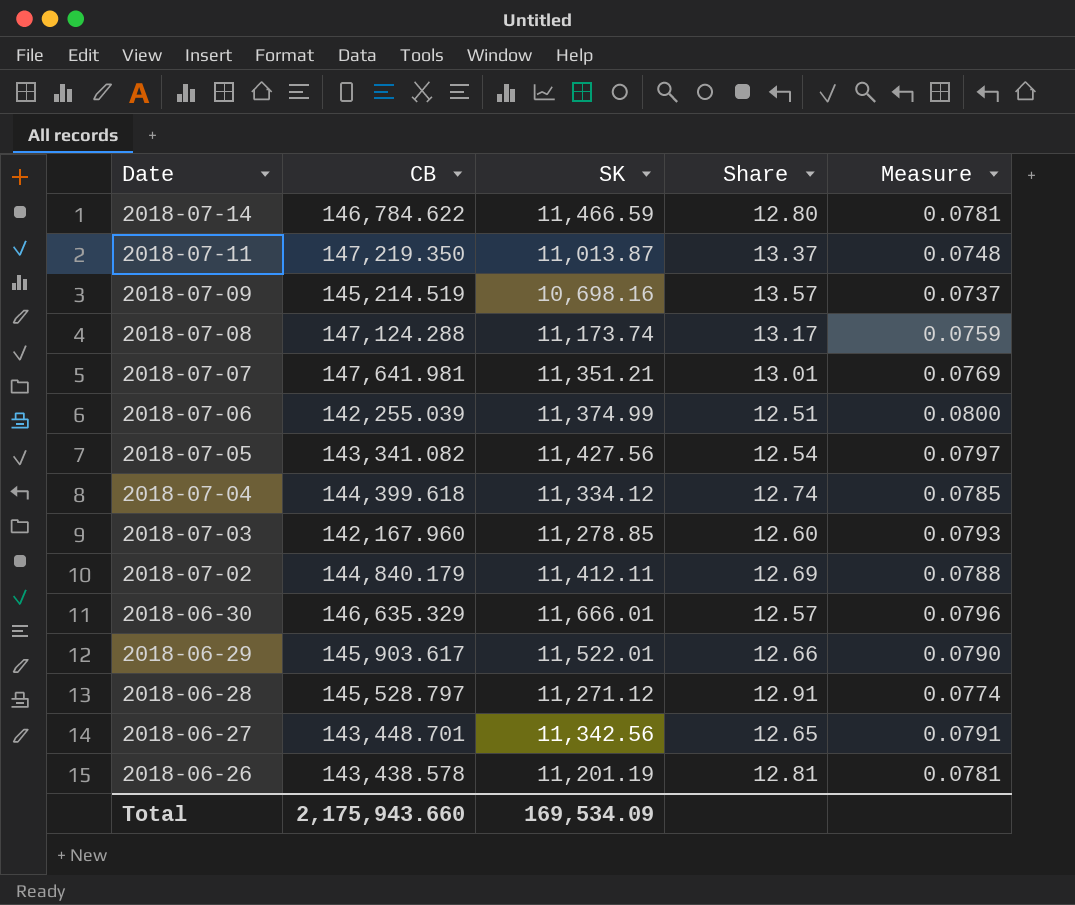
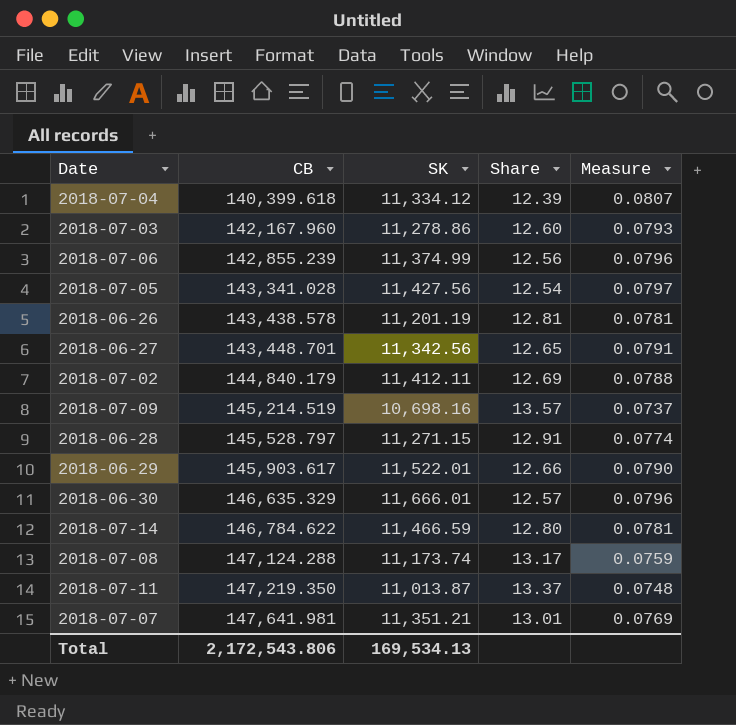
row order: Date descending -> CB ascending
2018-07-04 | CB: 144,399.618 -> 140,399.618
2018-07-04 | Share: 12.74 -> 12.39
2018-07-04 | Measure: 0.0785 -> 0.0807
2018-07-03 | SK: 11,278.85 -> 11,278.86
2018-07-06 | CB: 142,255.039 -> 142,855.239
2018-07-06 | Share: 12.51 -> 12.56
2018-07-06 | Measure: 0.0800 -> 0.0796
2018-07-05 | CB: 143,341.082 -> 143,341.028
2018-06-28 | SK: 11,271.12 -> 11,271.15
Total | CB: 2,175,943.660 -> 2,172,543.806
Total | SK: 169,534.09 -> 169,534.13

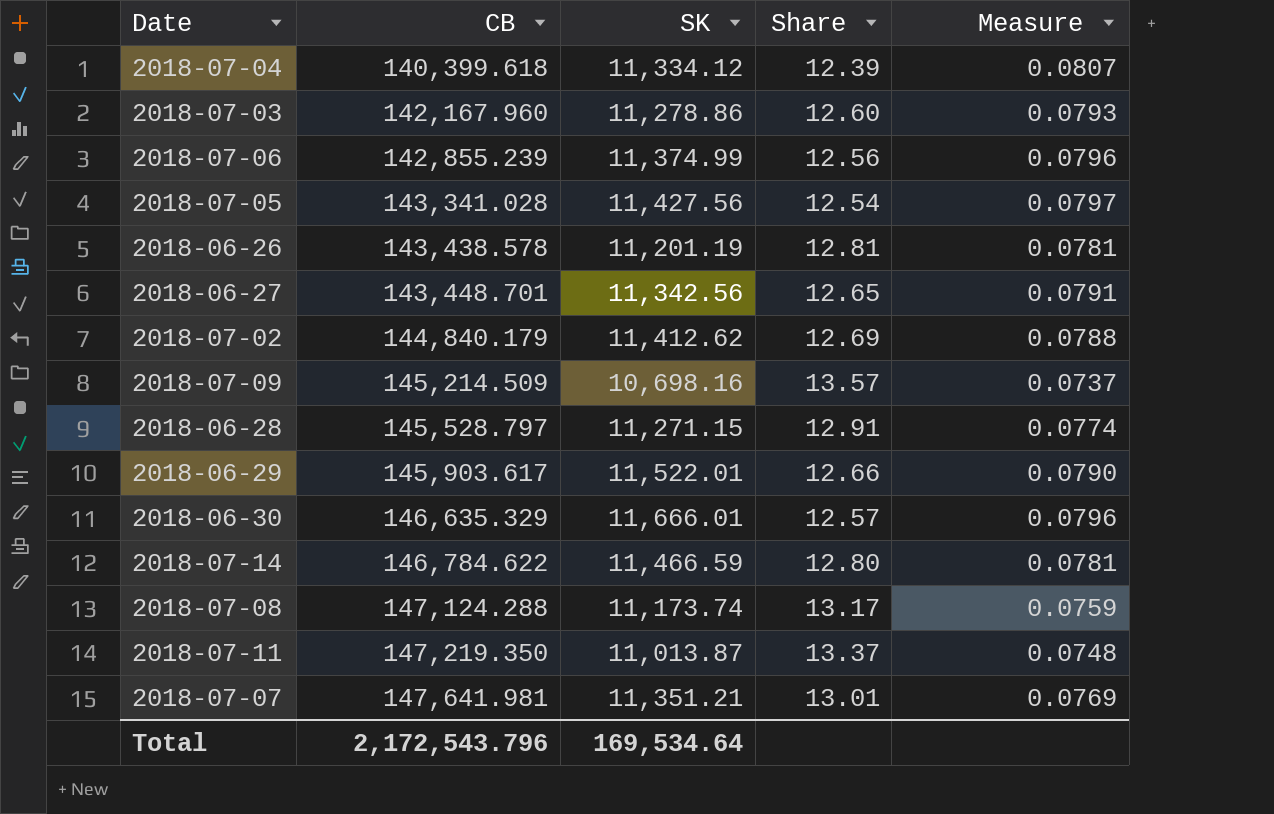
2018-07-02 | SK: 11,412.11 -> 11,412.62
2018-07-09 | CB: 145,214.519 -> 145,214.509
Total | CB: 2,172,543.806 -> 2,172,543.796
Total | SK: 169,534.13 -> 169,534.64

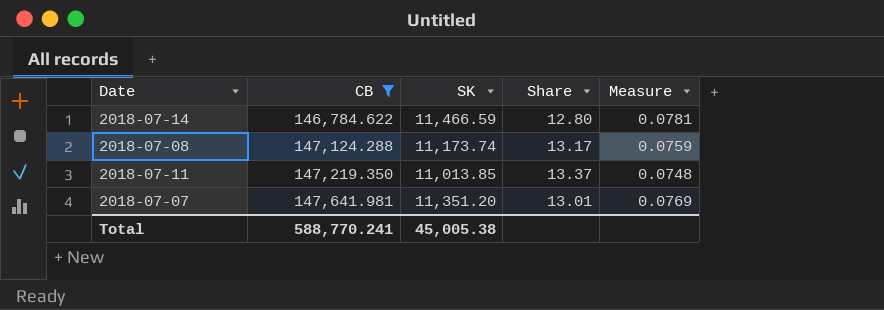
filter: none -> CB >= 146,784.622
2018-07-11 | SK: 11,013.87 -> 11,013.85
2018-07-07 | SK: 11,351.21 -> 11,351.20
Total | CB: 2,172,543.796 -> 588,770.241
Total | SK: 169,534.64 -> 45,005.38

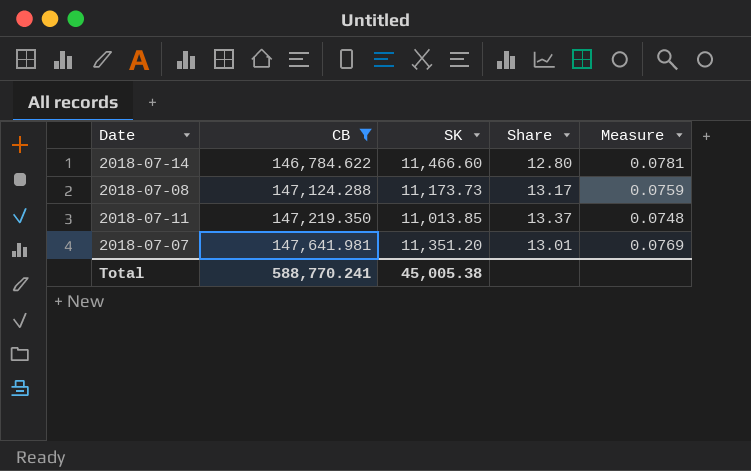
2018-07-14 | SK: 11,466.59 -> 11,466.60
2018-07-08 | SK: 11,173.74 -> 11,173.73

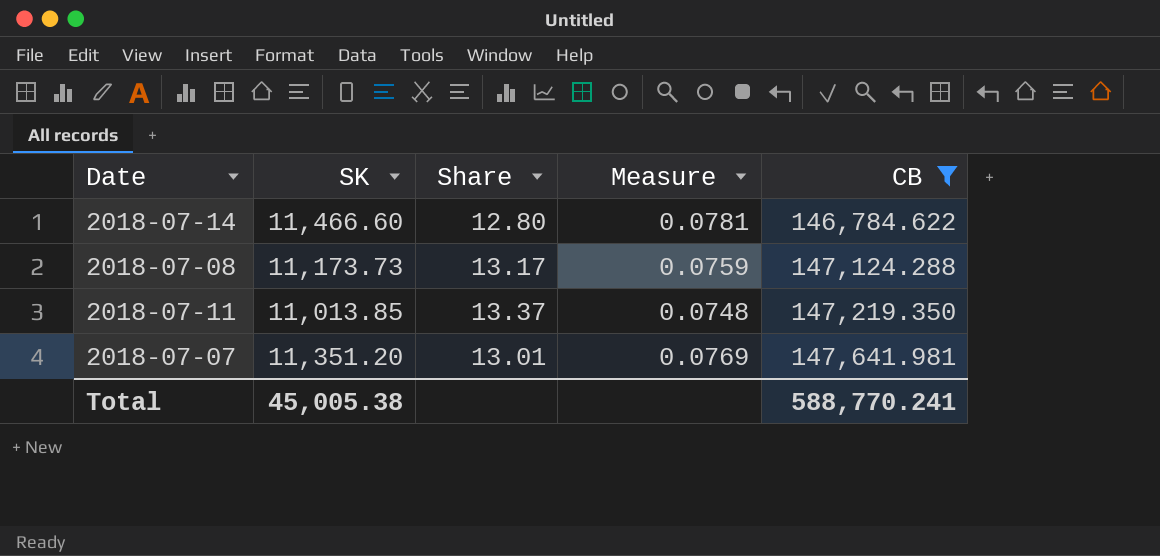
column CB | position: 2 -> 5

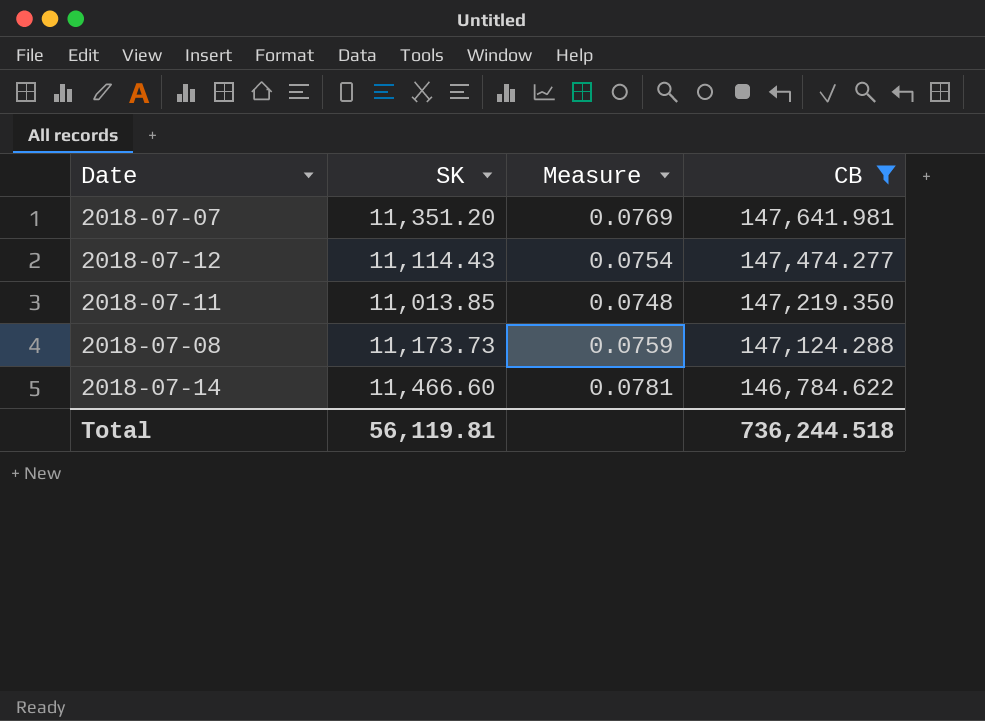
row order: CB ascending -> CB descending
column Share | formula: [CB] / [SK] -> none
row 2018-07-12: none -> 11,114.43 | 0.0754 | 147,474.277
Total | SK: 45,005.38 -> 56,119.81
Total | CB: 588,770.241 -> 736,244.518

